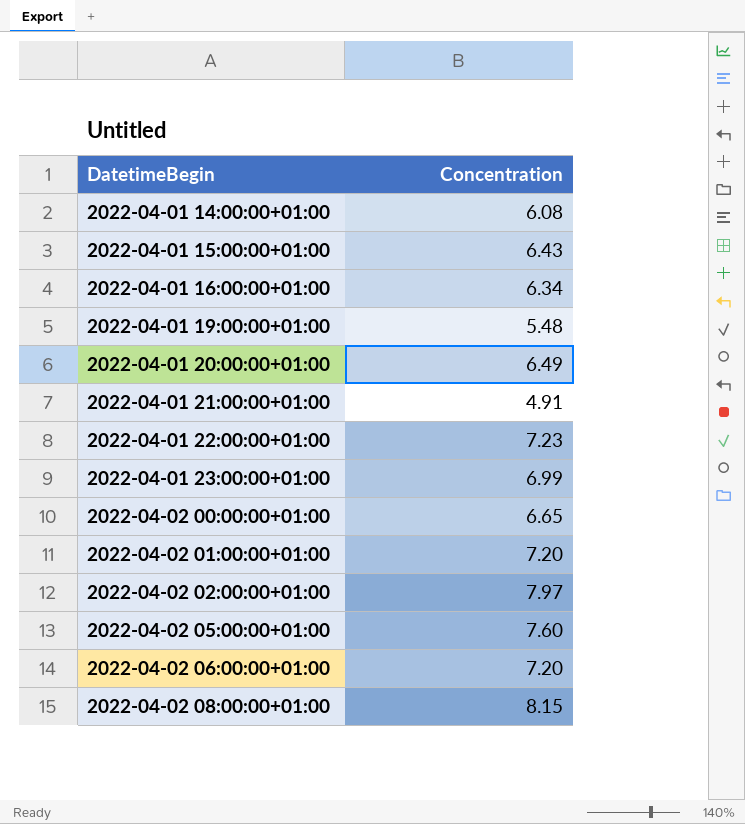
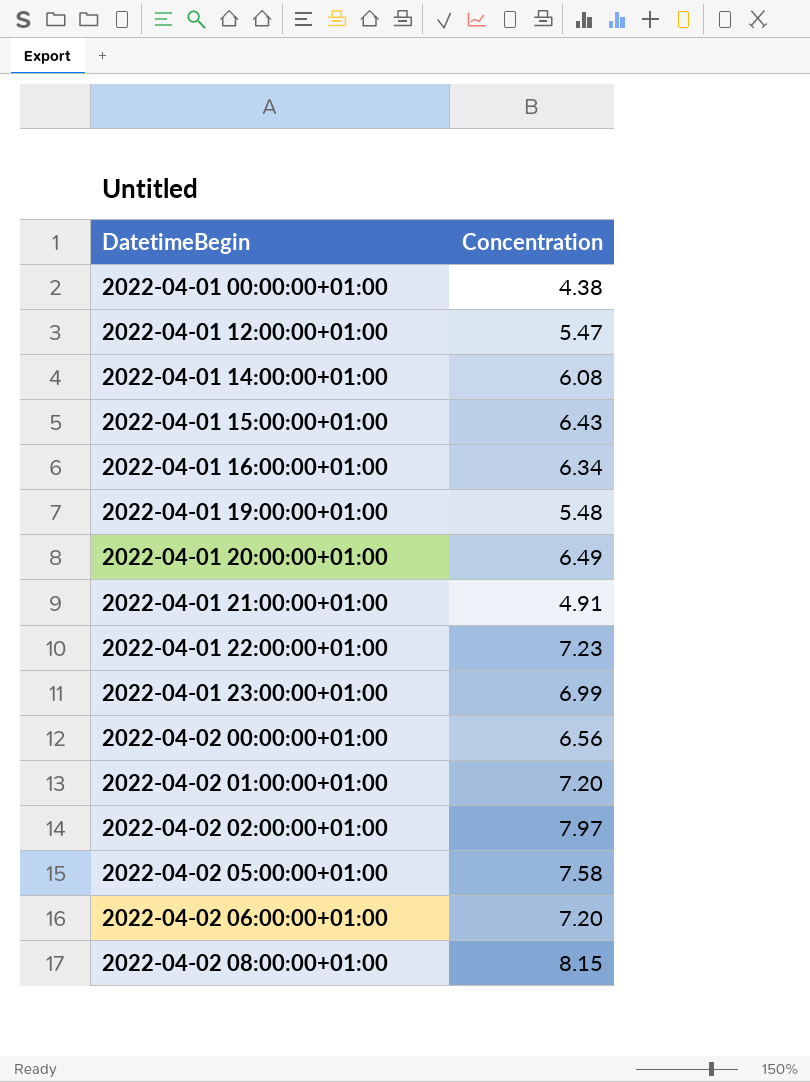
row 2022-04-01 00:00:00+01:00: none -> 4.38
row 2022-04-01 12:00:00+01:00: none -> 5.47
2022-04-02 00:00:00+01:00 | Concentration: 6.65 -> 6.56
2022-04-02 05:00:00+01:00 | Concentration: 7.60 -> 7.58

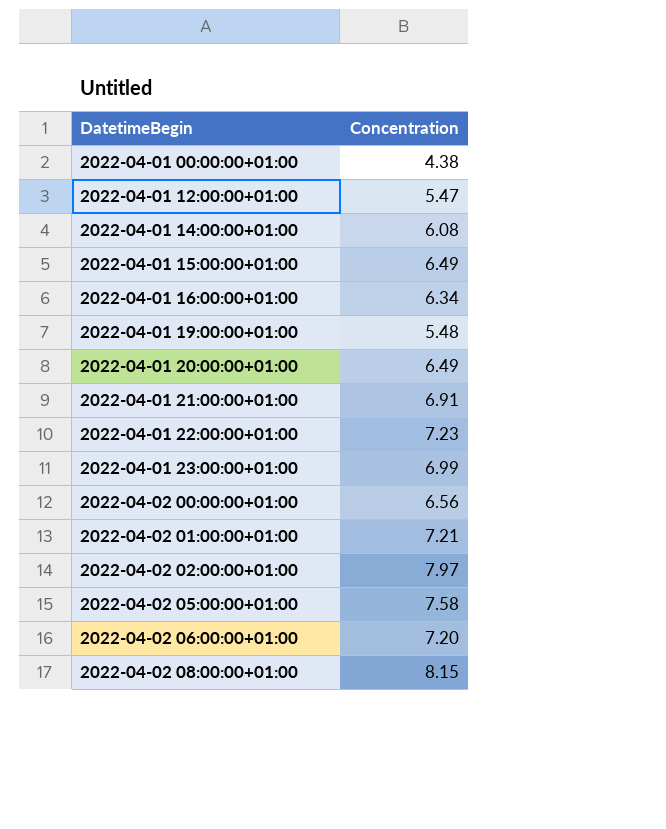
2022-04-01 15:00:00+01:00 | Concentration: 6.43 -> 6.49
2022-04-01 21:00:00+01:00 | Concentration: 4.91 -> 6.91
2022-04-02 01:00:00+01:00 | Concentration: 7.20 -> 7.21

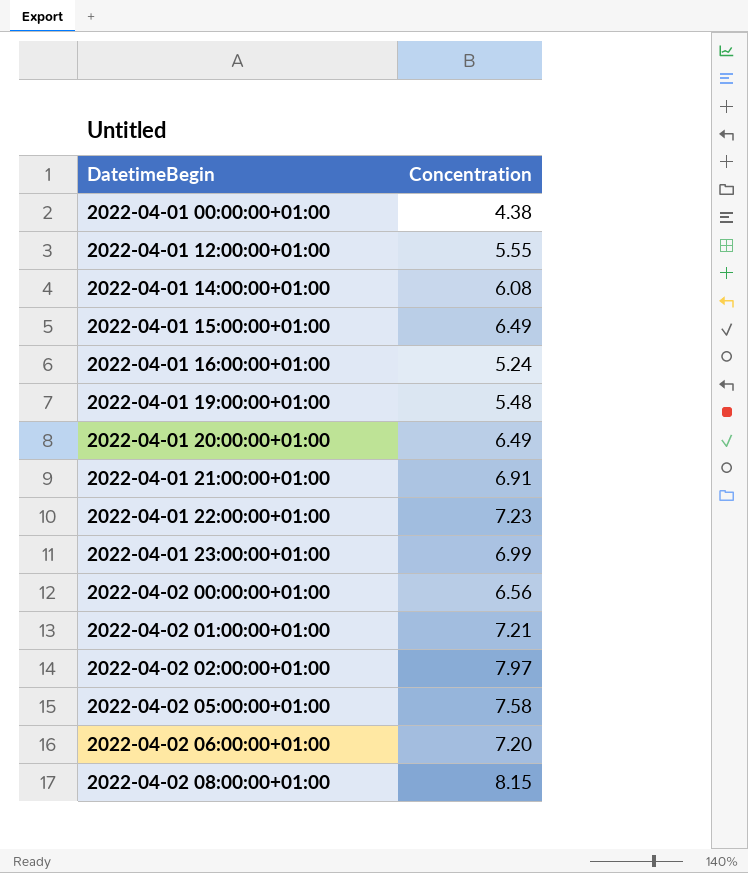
2022-04-01 12:00:00+01:00 | Concentration: 5.47 -> 5.55
2022-04-01 16:00:00+01:00 | Concentration: 6.34 -> 5.24

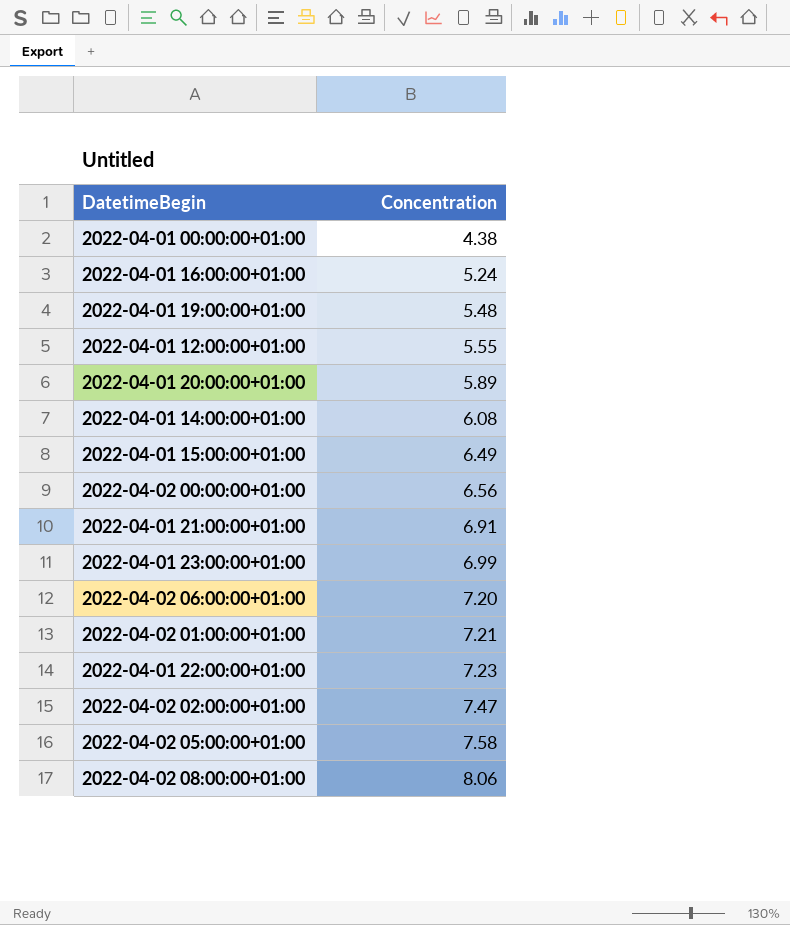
row order: DatetimeBegin ascending -> Concentration ascending
2022-04-01 20:00:00+01:00 | Concentration: 6.49 -> 5.89
2022-04-02 02:00:00+01:00 | Concentration: 7.97 -> 7.47
2022-04-02 08:00:00+01:00 | Concentration: 8.15 -> 8.06

